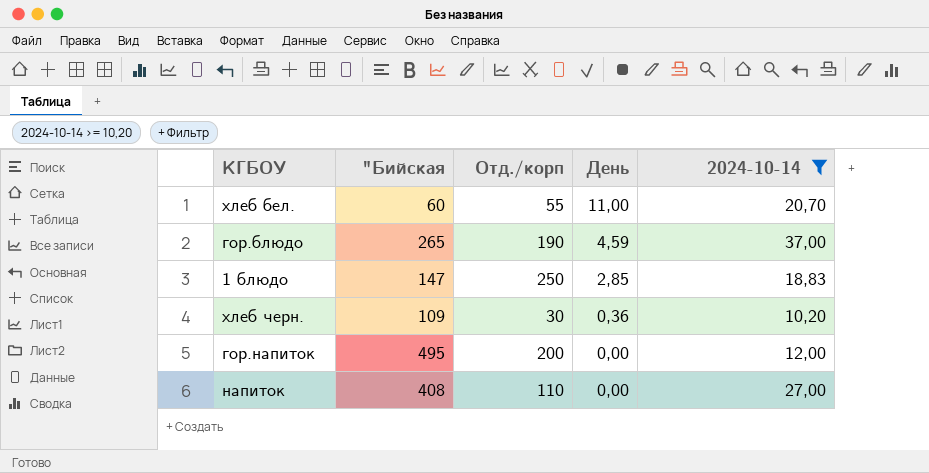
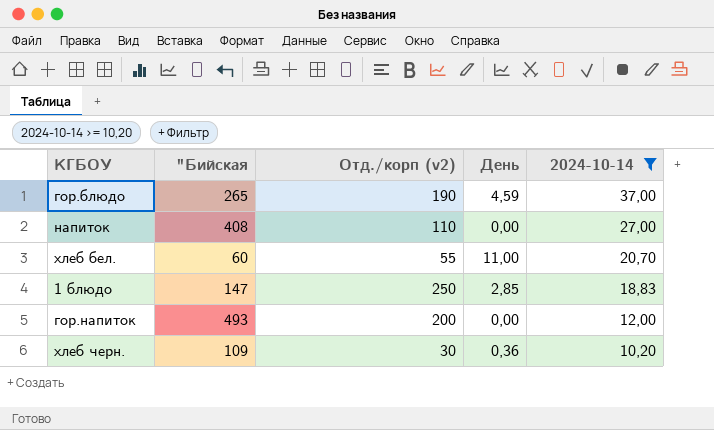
row order: День descending -> 2024-10-14 descending
column name: Отд./корп -> Отд./корп (v2)
гор.напиток | "Бийская: 495 -> 493

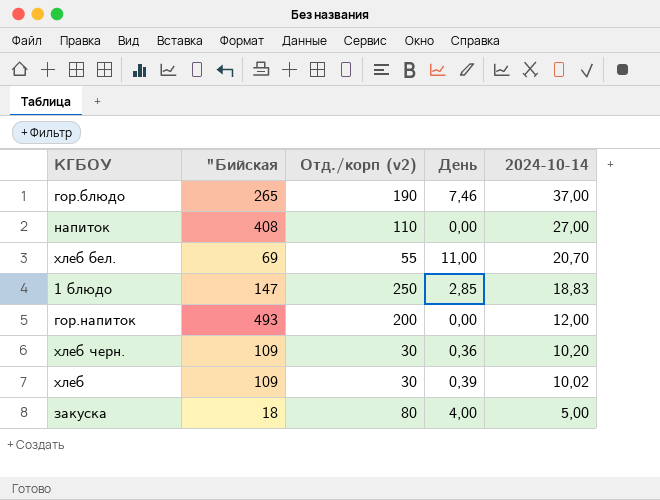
filter: 2024-10-14 >= 10,20 -> none
гор.блюдо | День: 4,59 -> 7,46
хлеб бел. | "Бийская: 60 -> 69

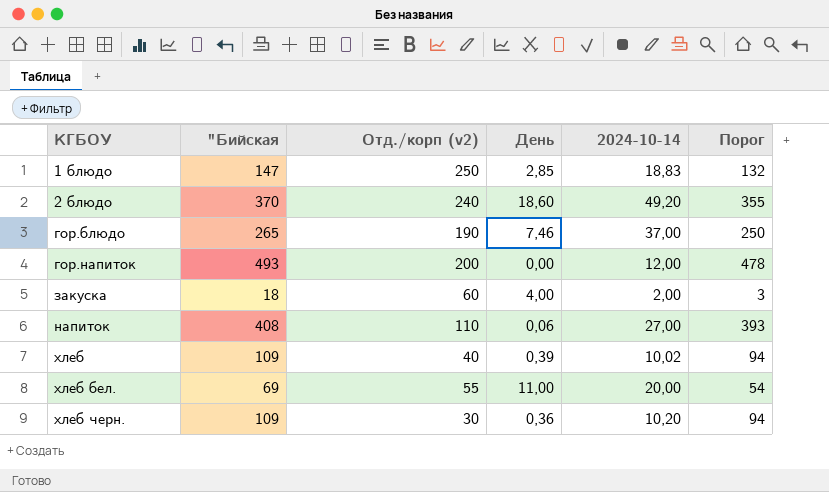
row order: 2024-10-14 descending -> КГБОУ ascending
column Порог | formula: none -> ["Бийская] - 15
row 2 блюдо: none -> 370 | 240 | 18,60 | 49,20 | 355
закуска | Отд./корп (v2): 80 -> 60
закуска | 2024-10-14: 5,00 -> 2,00
напиток | День: 0,00 -> 0,06
хлеб | Отд./корп (v2): 30 -> 40
хлеб бел. | 2024-10-14: 20,70 -> 20,00

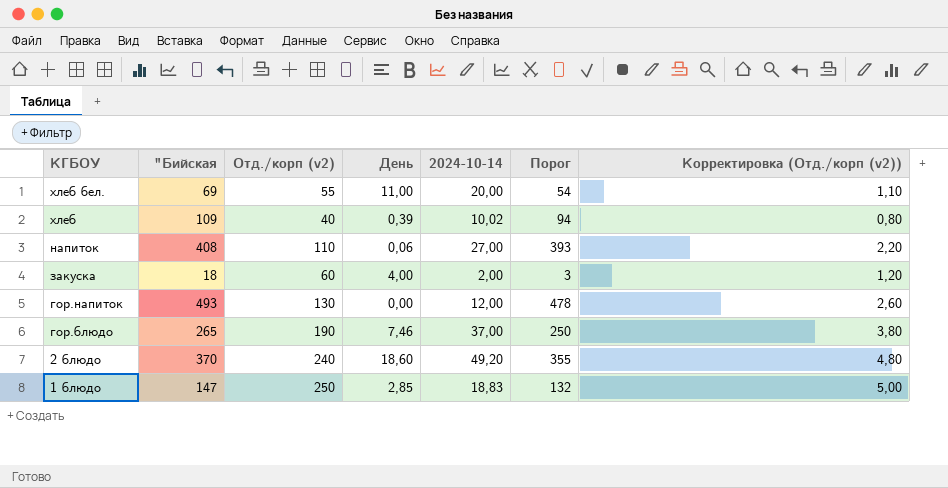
row order: КГБОУ ascending -> КГБОУ descending
column Корректировка (Отд./корп (v2)) | formula: none -> [Отд./корп (v2)] * 0,02
row хлеб черн.: 109 | 30 | 0,36 | 10,20 | 94 -> none
гор.напиток | Отд./корп (v2): 200 -> 130

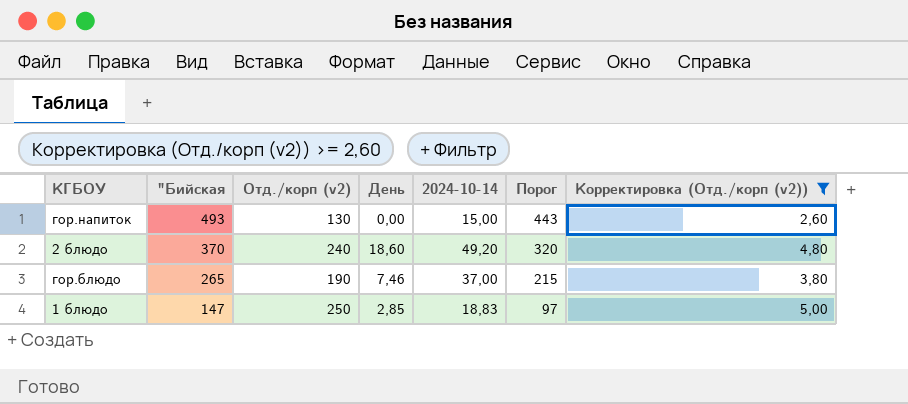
filter: none -> Корректировка (Отд./корп (v2)) >= 2,60
row order: КГБОУ descending -> "Бийская descending
column Порог | formula: ["Бийская] - 15 -> ["Бийская] - 50
гор.напиток | 2024-10-14: 12,00 -> 15,00

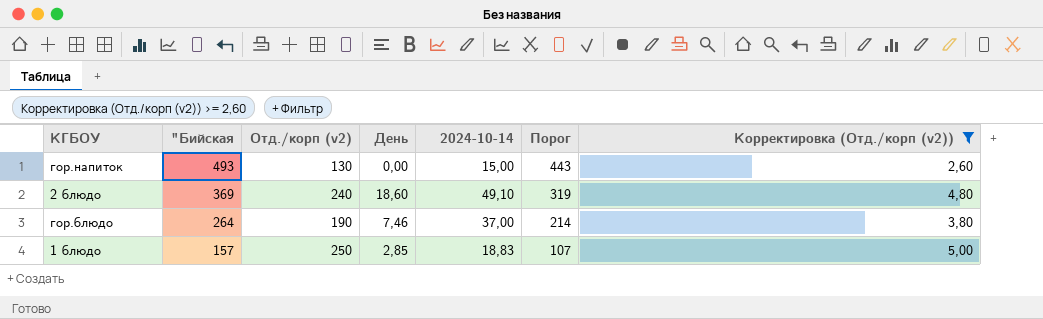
2 блюдо | "Бийская: 370 -> 369
2 блюдо | 2024-10-14: 49,20 -> 49,10
2 блюдо | Порог: 320 -> 319
гор.блюдо | "Бийская: 265 -> 264
гор.блюдо | Порог: 215 -> 214
1 блюдо | "Бийская: 147 -> 157
1 блюдо | Порог: 97 -> 107

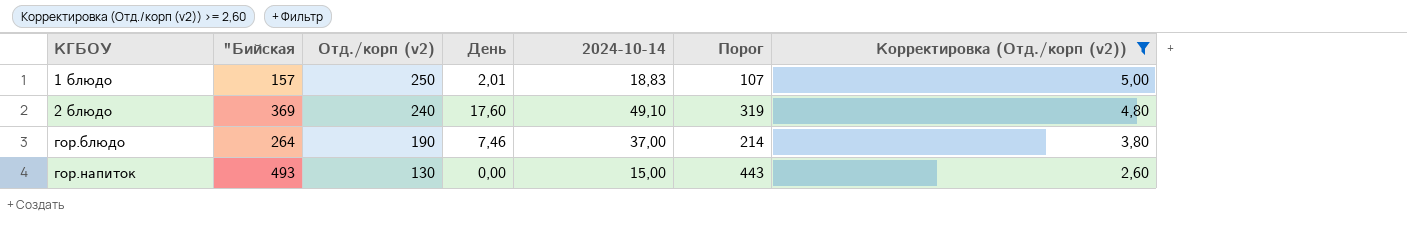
row order: "Бийская descending -> КГБОУ ascending
1 блюдо | День: 2,85 -> 2,01
2 блюдо | День: 18,60 -> 17,60

